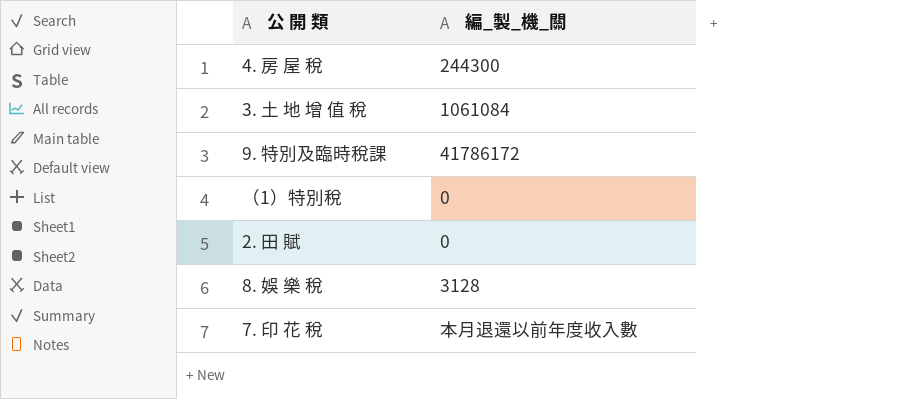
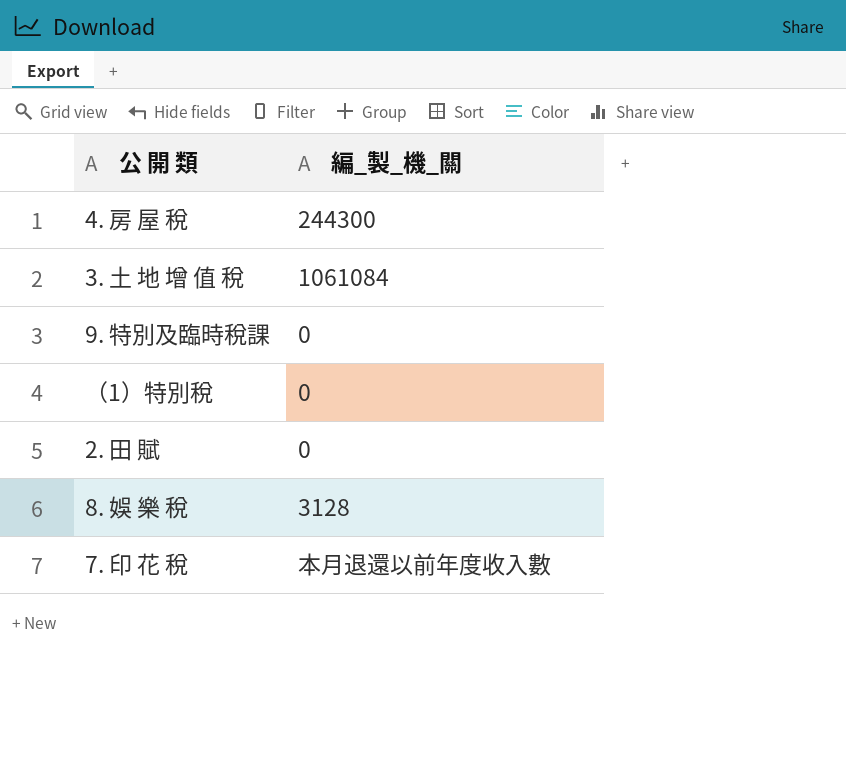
9. 特別及臨時稅課 | 編_製_機_關: 41786172 -> 0

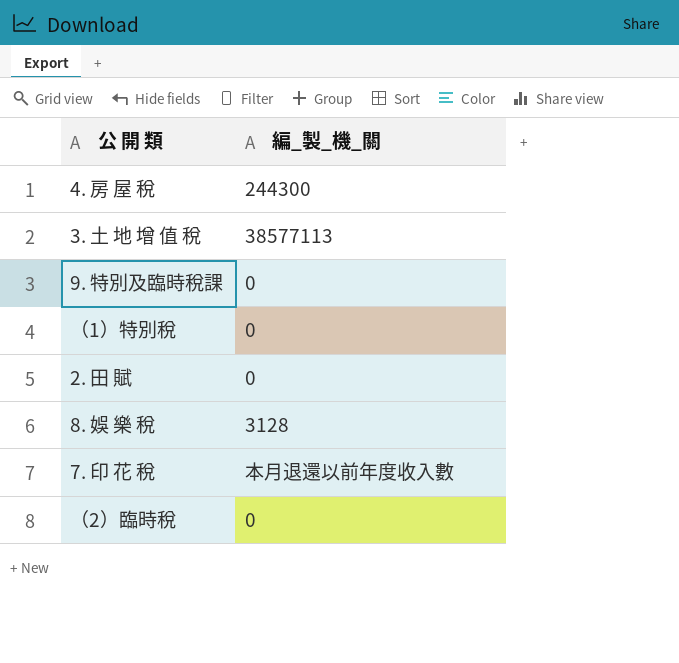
3. 土 地 增 值 稅 | 編_製_機_關: 1061084 -> 38577113
row （2）臨時稅: none -> 0

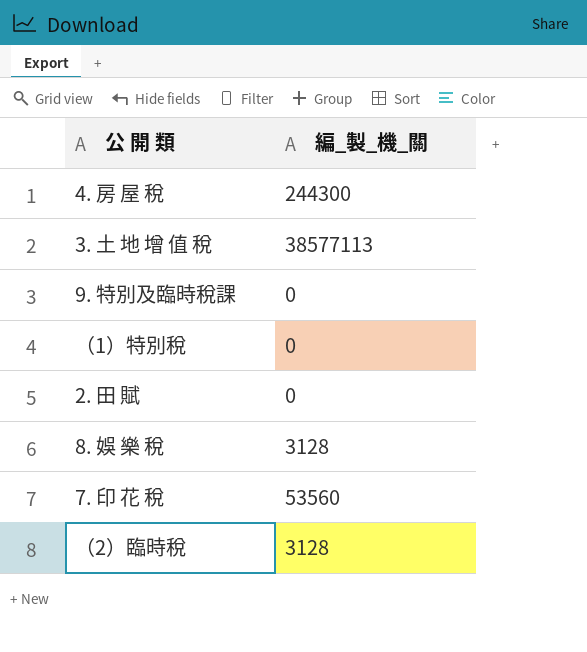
7. 印 花 稅 | 編_製_機_關: 本月退還以前年度收入數 -> 53560
（2）臨時稅 | 編_製_機_關: 0 -> 3128

